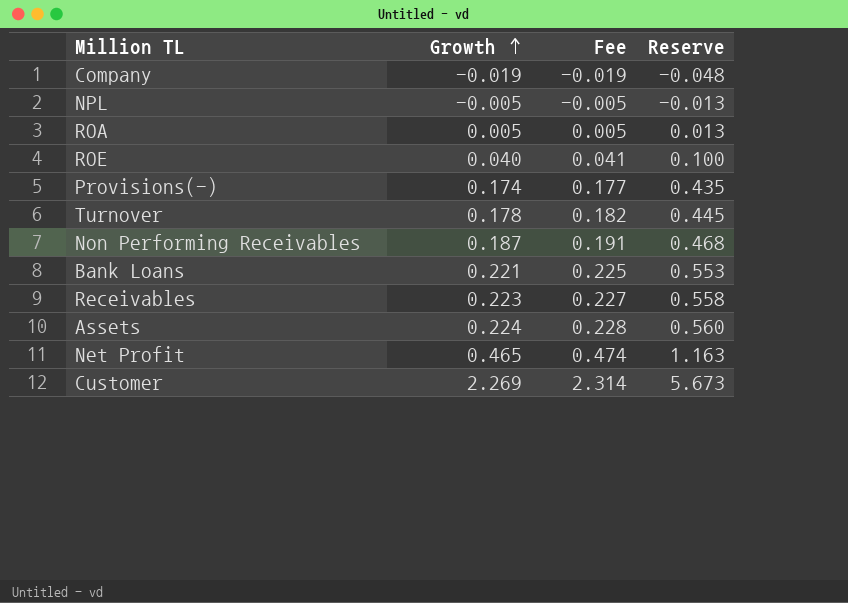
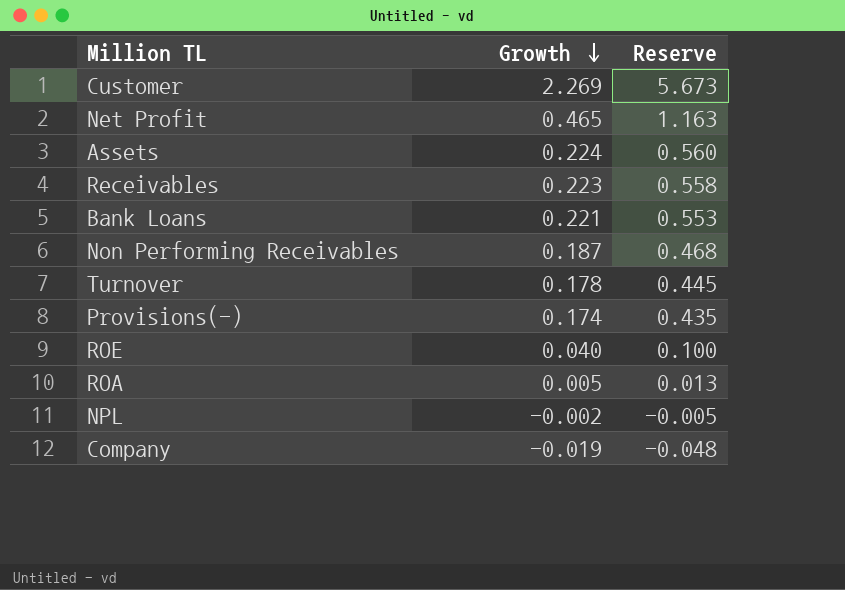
row order: Growth ascending -> Growth descending
column Fee | formula: [Growth] * 1.02 -> none
NPL | Growth: -0.005 -> -0.002
NPL | Reserve: -0.013 -> -0.005

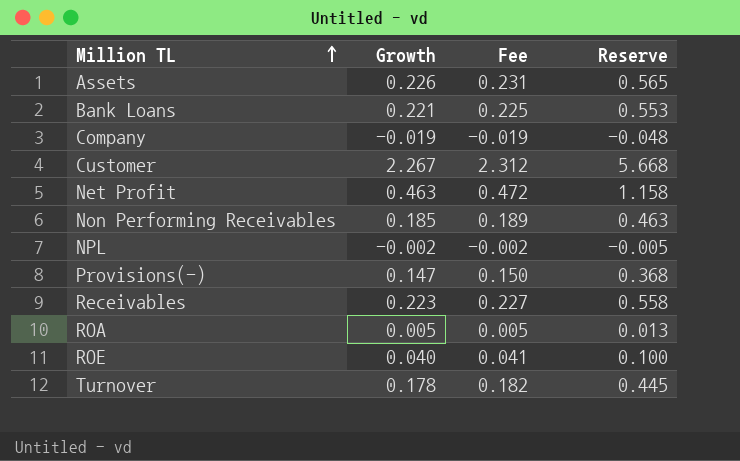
row order: Growth descending -> Million TL ascending
column Fee | formula: none -> [Growth] * 1.02
Assets | Growth: 0.224 -> 0.226
Assets | Reserve: 0.560 -> 0.565
Customer | Growth: 2.269 -> 2.267
Customer | Reserve: 5.673 -> 5.668
Net Profit | Growth: 0.465 -> 0.463
Net Profit | Reserve: 1.163 -> 1.158
Non Performing Receivables | Growth: 0.187 -> 0.185
Non Performing Receivables | Reserve: 0.468 -> 0.463
Provisions(-) | Growth: 0.174 -> 0.147
Provisions(-) | Reserve: 0.435 -> 0.368

